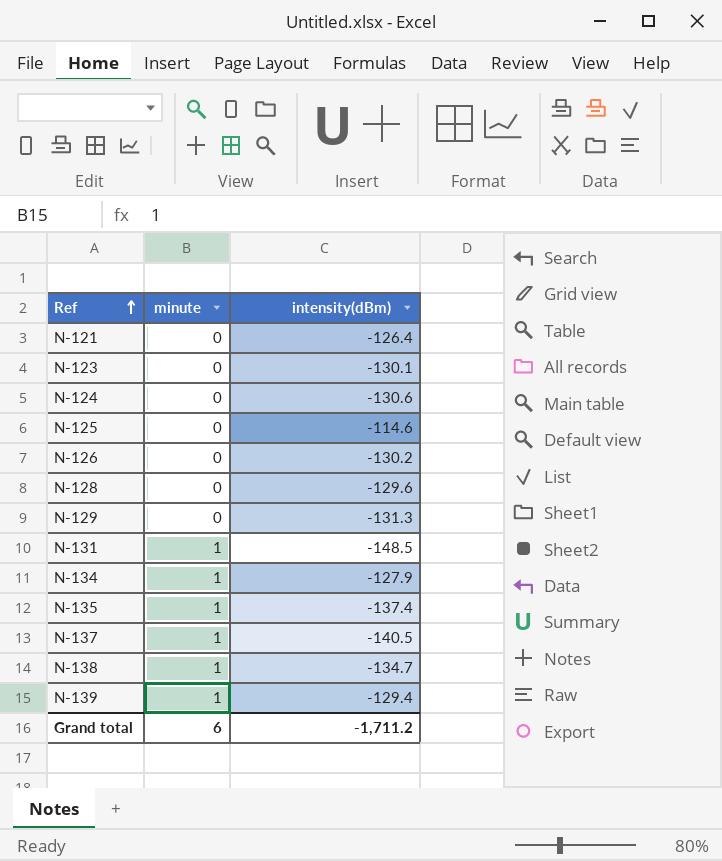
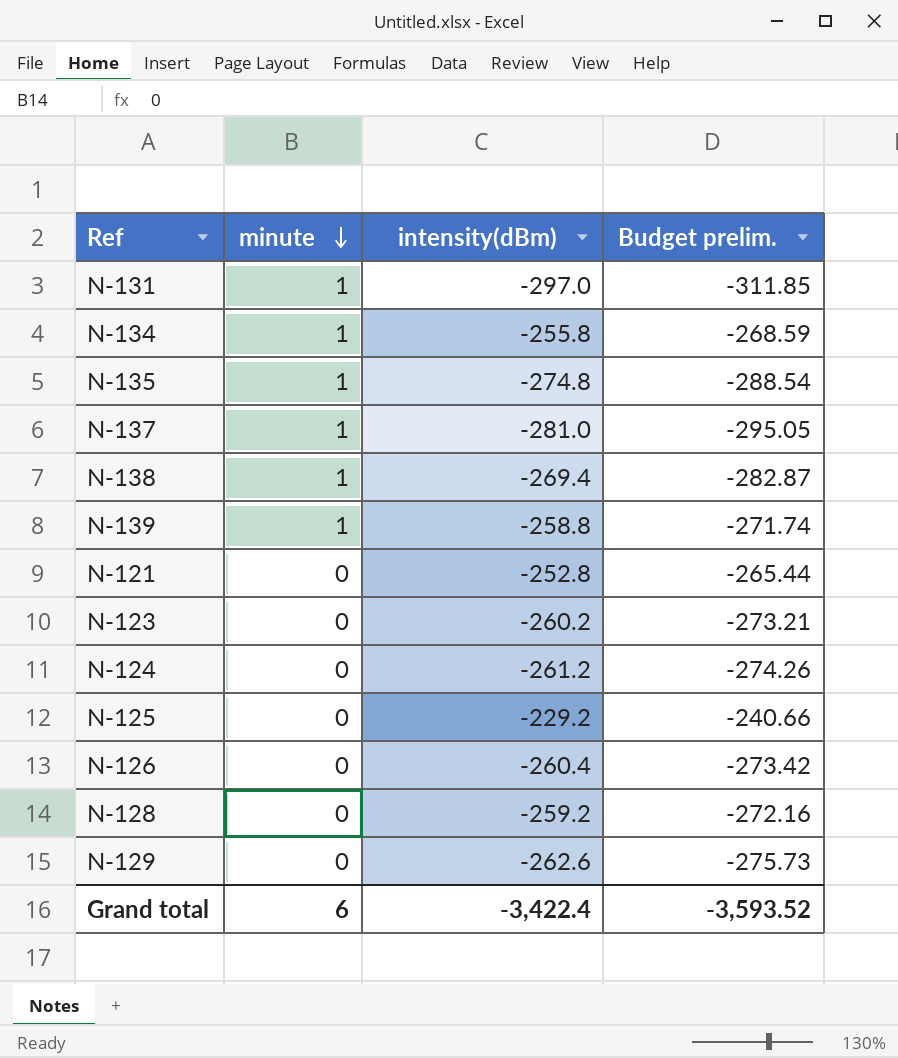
row order: Ref ascending -> minute descending
column Budget prelim. | formula: none -> [intensity(dBm)] * 1.05
N-131 | intensity(dBm): -148.5 -> -297.0
N-134 | intensity(dBm): -127.9 -> -255.8
N-135 | intensity(dBm): -137.4 -> -274.8
N-137 | intensity(dBm): -140.5 -> -281.0
N-138 | intensity(dBm): -134.7 -> -269.4
N-139 | intensity(dBm): -129.4 -> -258.8
N-121 | intensity(dBm): -126.4 -> -252.8
N-123 | intensity(dBm): -130.1 -> -260.2
N-124 | intensity(dBm): -130.6 -> -261.2
N-125 | intensity(dBm): -114.6 -> -229.2
N-126 | intensity(dBm): -130.2 -> -260.4
N-128 | intensity(dBm): -129.6 -> -259.2
N-129 | intensity(dBm): -131.3 -> -262.6
Grand total | intensity(dBm): -1,711.2 -> -3,422.4

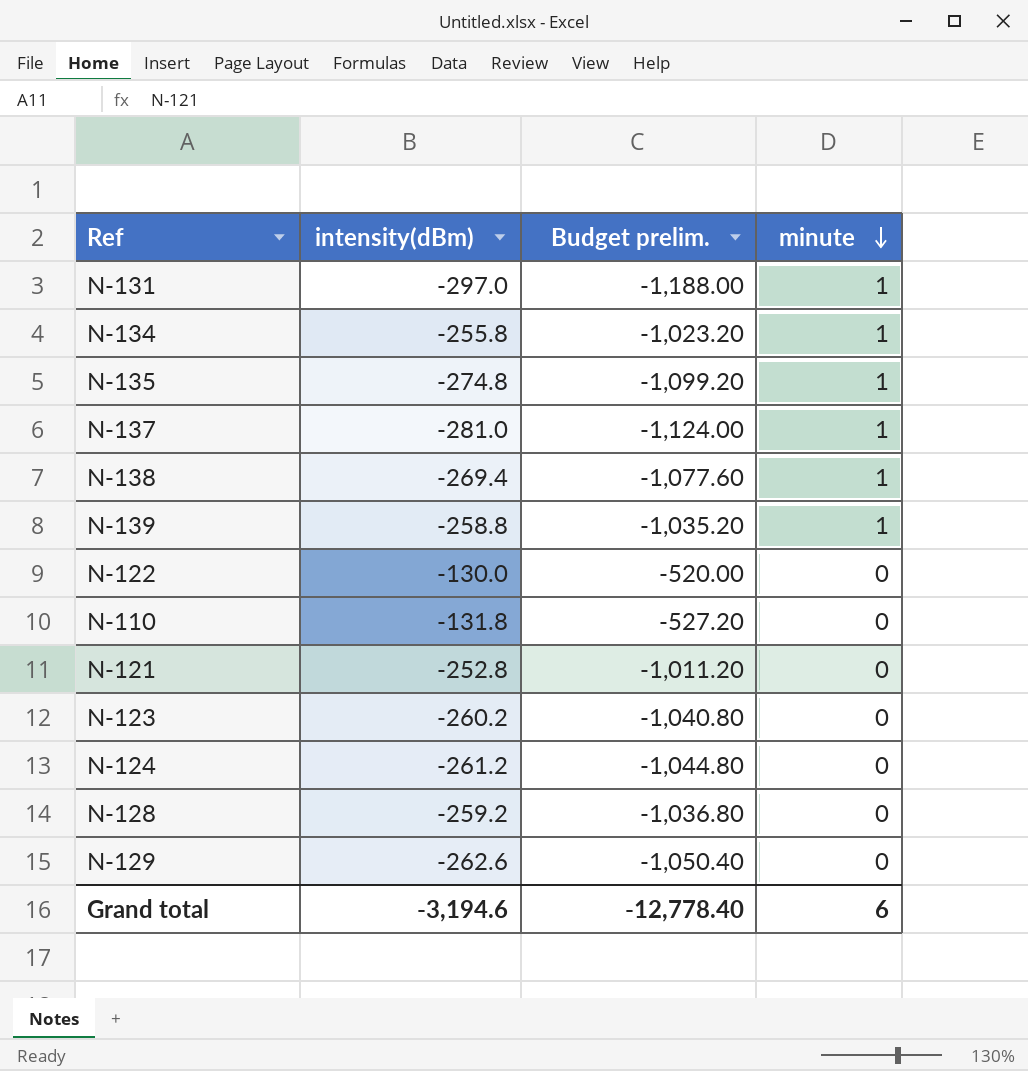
column Budget prelim. | formula: [intensity(dBm)] * 1.05 -> [intensity(dBm)] * 4
column minute | position: 2 -> 4
row N-125: 0 | -229.2 | -240.66 -> none
row N-126: 0 | -260.4 | -273.42 -> none
row N-122: none -> -130.0 | -520.00 | 0
row N-110: none -> -131.8 | -527.20 | 0
Grand total | intensity(dBm): -3,422.4 -> -3,194.6
Grand total | Budget prelim.: -3,593.52 -> -12,778.40

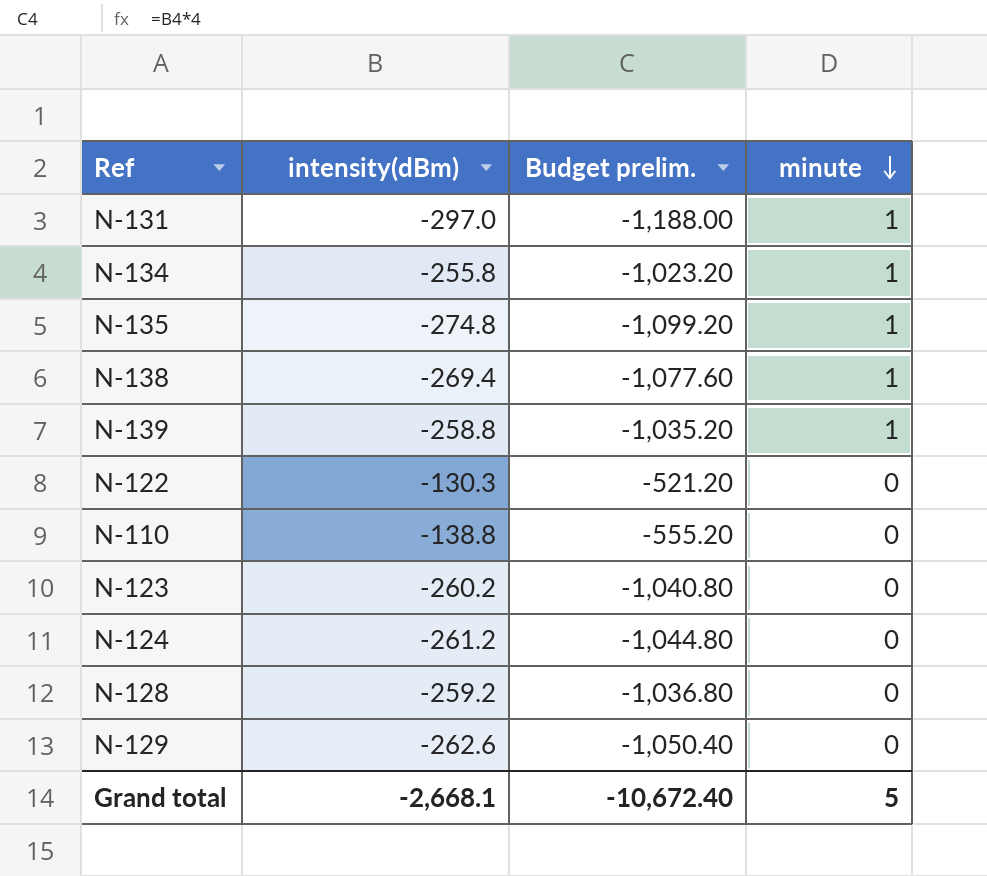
row N-137: -281.0 | -1,124.00 | 1 -> none
row N-121: -252.8 | -1,011.20 | 0 -> none
N-122 | intensity(dBm): -130.0 -> -130.3
N-122 | Budget prelim.: -520.00 -> -521.20
N-110 | intensity(dBm): -131.8 -> -138.8
N-110 | Budget prelim.: -527.20 -> -555.20
Grand total | intensity(dBm): -3,194.6 -> -2,668.1
Grand total | Budget prelim.: -12,778.40 -> -10,672.40
Grand total | minute: 6 -> 5

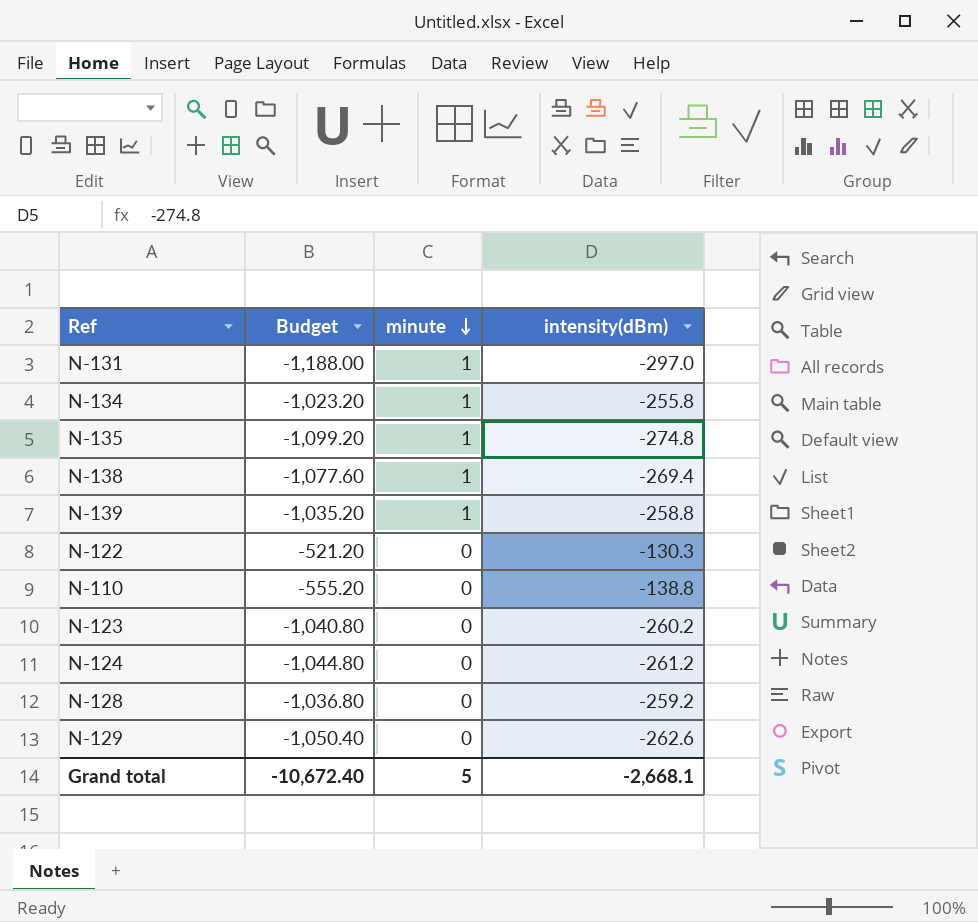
column name: Budget prelim. -> Budget
column intensity(dBm) | position: 2 -> 4

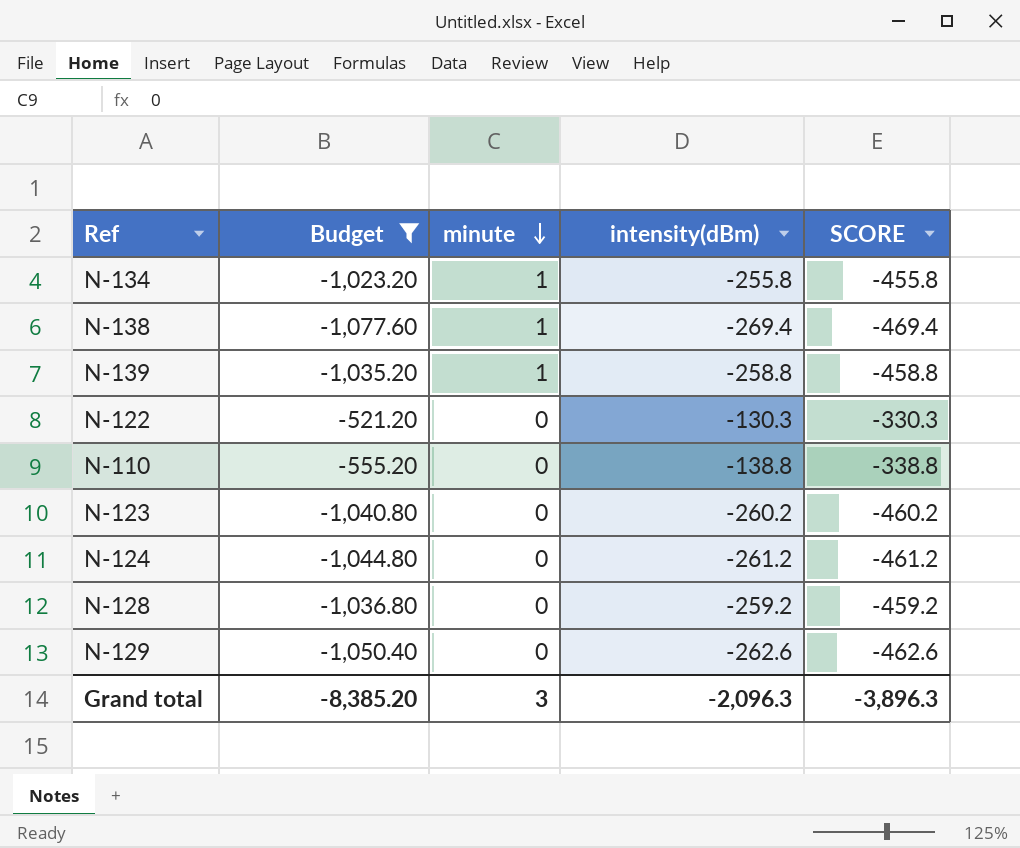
filter: none -> Budget >= -1,077.60
column SCORE | formula: none -> [intensity(dBm)] - 200
Grand total | Budget: -10,672.40 -> -8,385.20
Grand total | minute: 5 -> 3
Grand total | intensity(dBm): -2,668.1 -> -2,096.3

